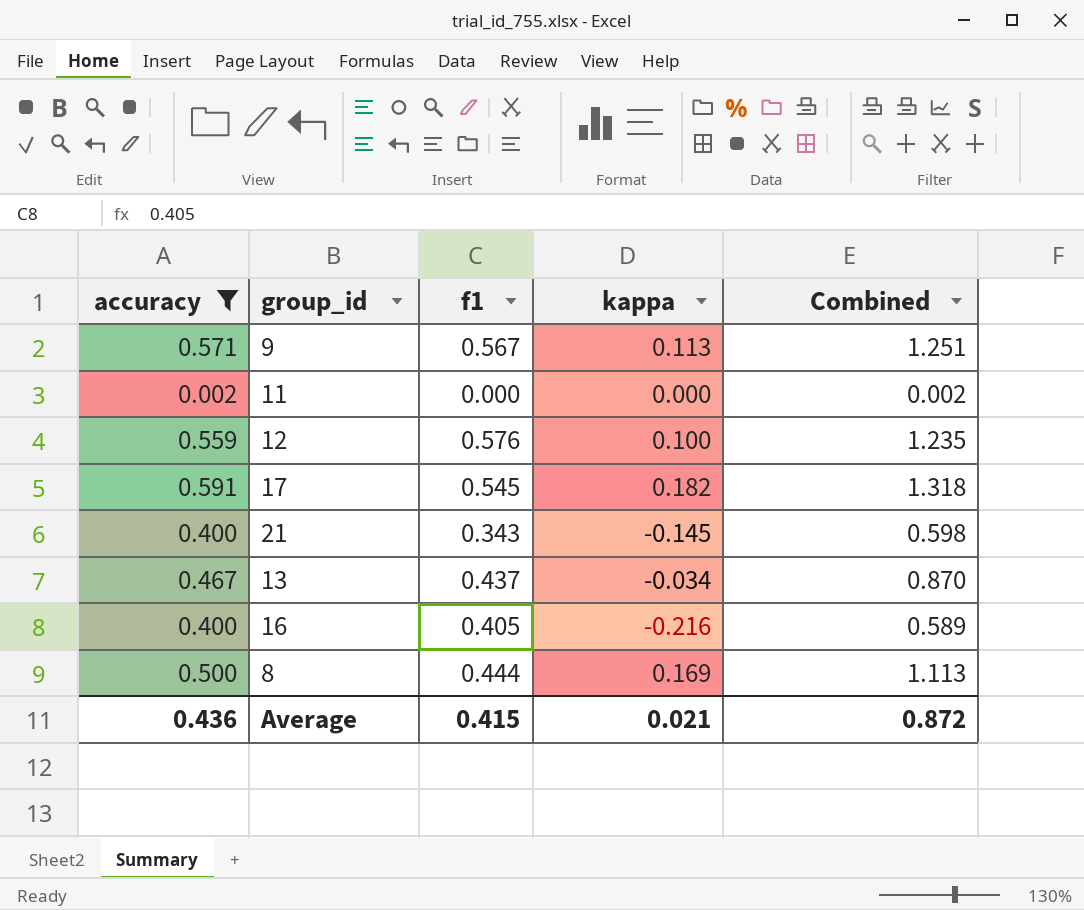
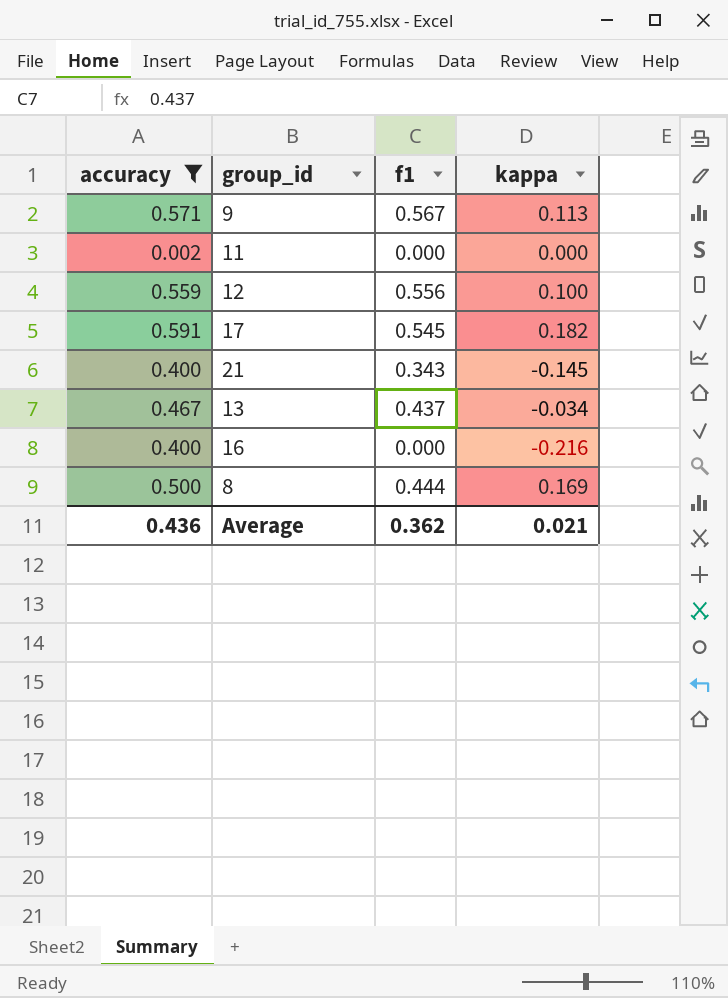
column Combined | formula: [accuracy] + [f1] + [kappa] -> none
12 | f1: 0.576 -> 0.556
16 | f1: 0.405 -> 0.000
Average | f1: 0.415 -> 0.362

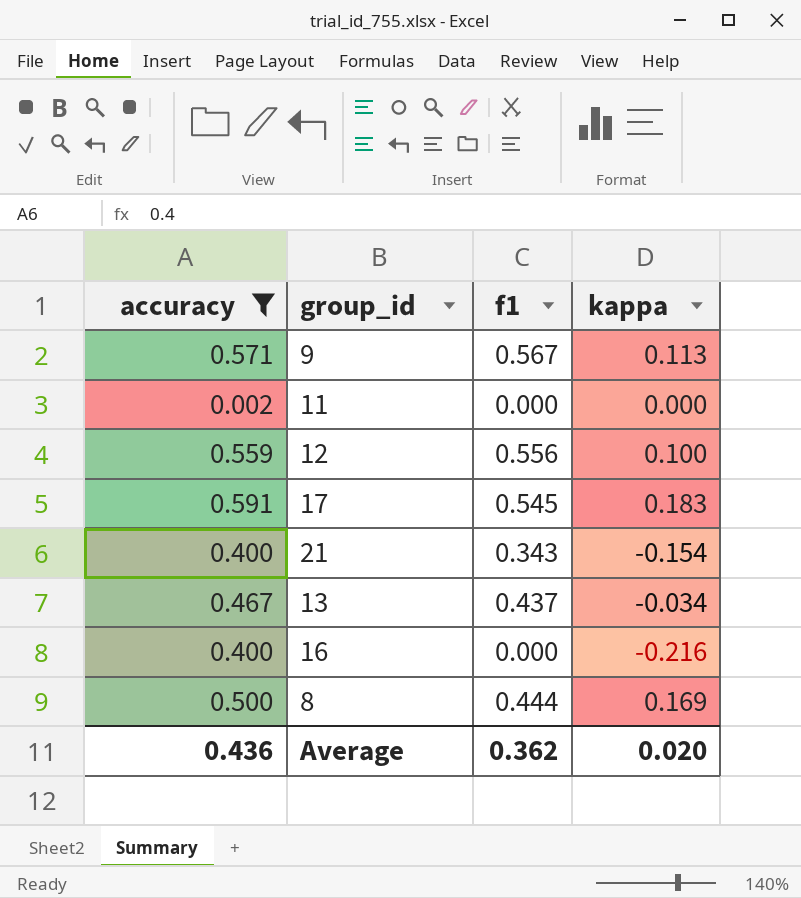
17 | kappa: 0.182 -> 0.183
21 | kappa: -0.145 -> -0.154
Average | kappa: 0.021 -> 0.020

